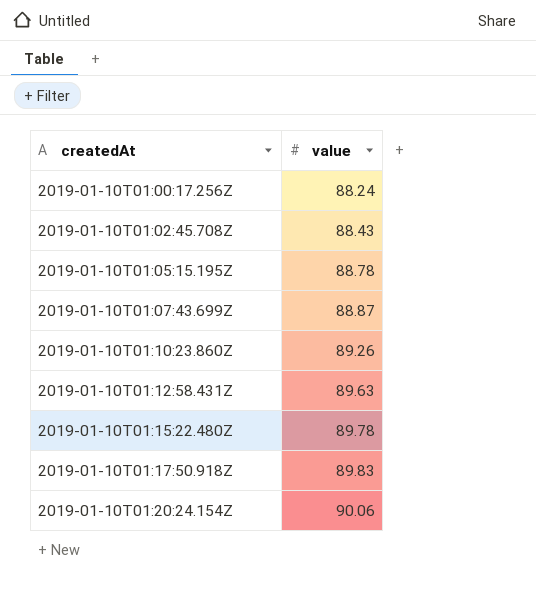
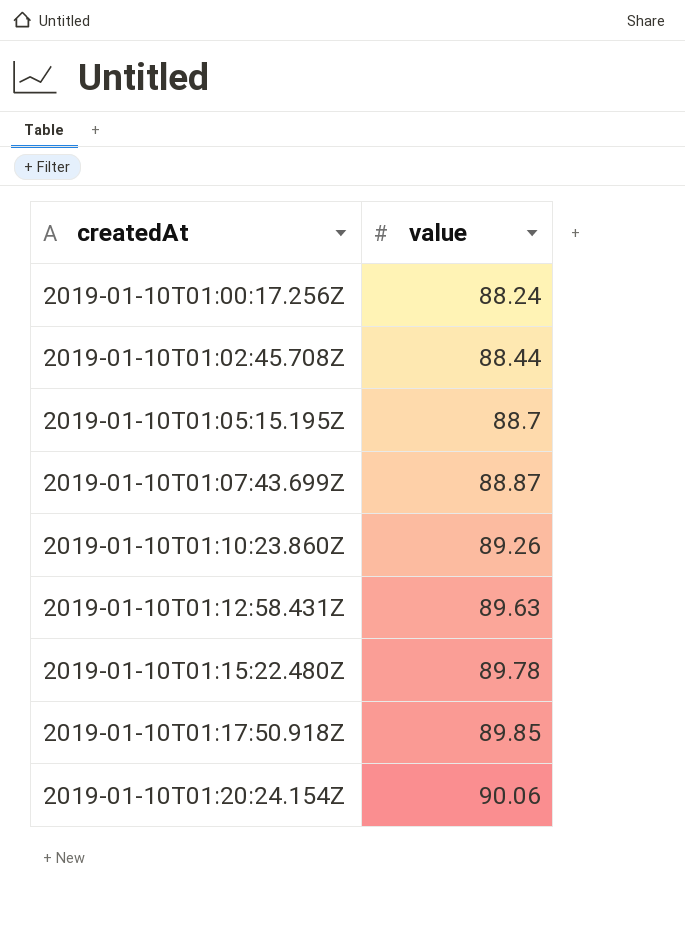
2019-01-10T01:02:45.708Z | value: 88.43 -> 88.44
2019-01-10T01:05:15.195Z | value: 88.78 -> 88.7
2019-01-10T01:17:50.918Z | value: 89.83 -> 89.85

